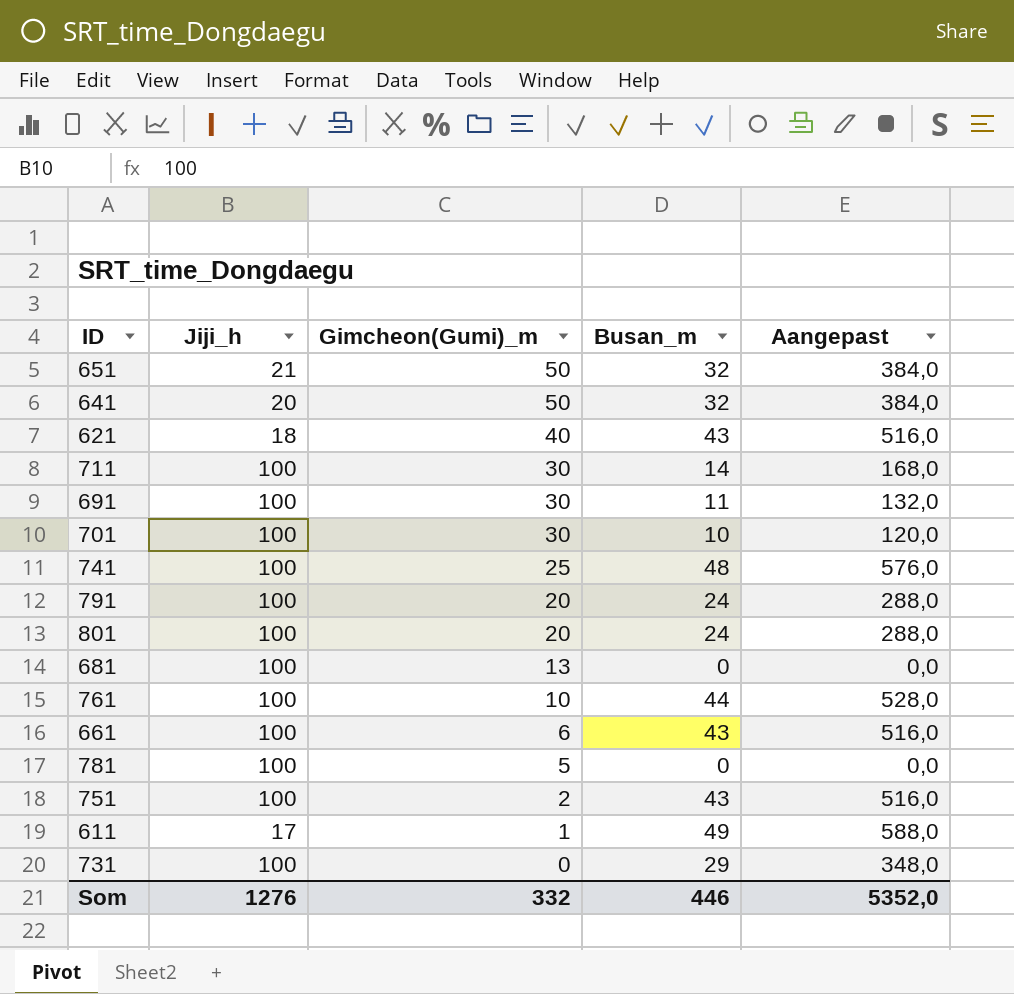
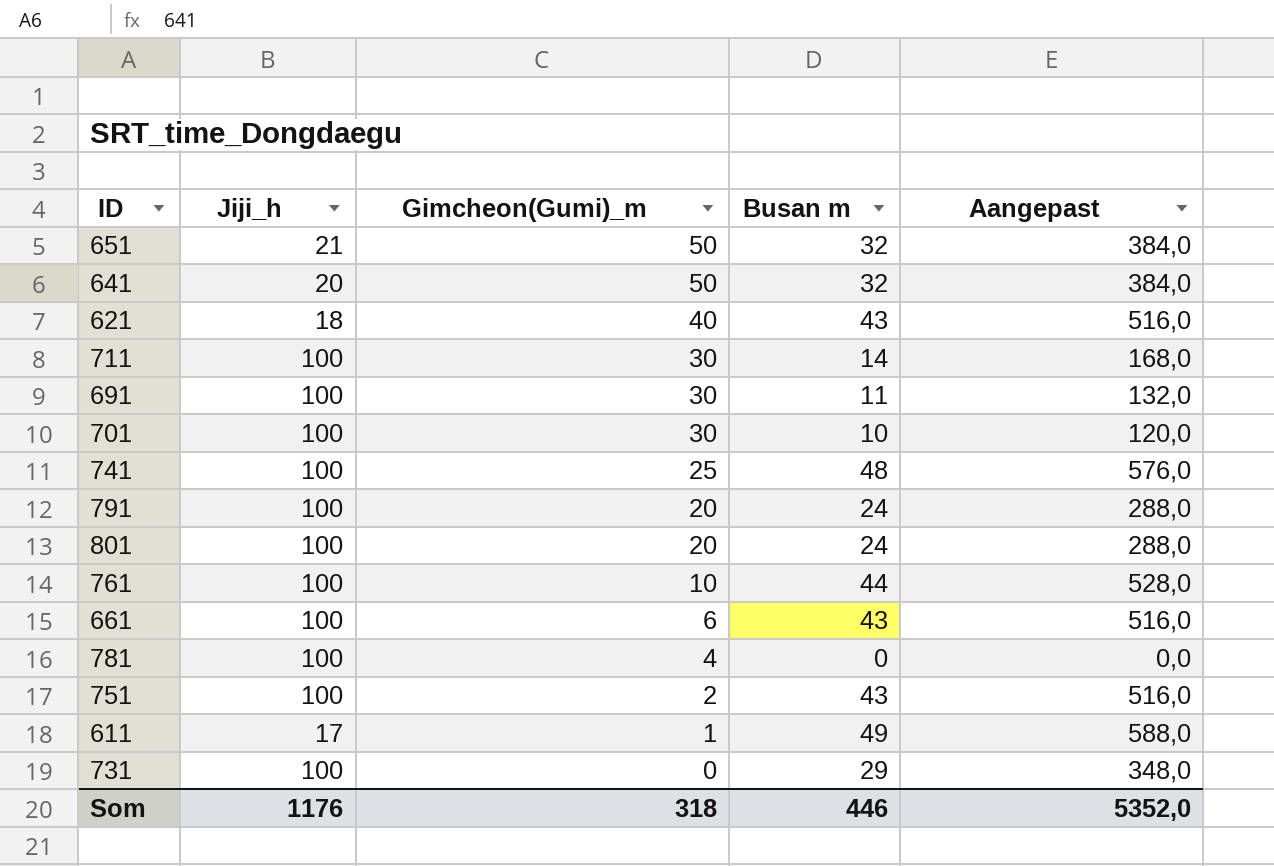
column name: Busan_m -> Busan m
row 681: 100 | 13 | 0 | 0,0 -> none
781 | Gimcheon(Gumi)_m: 5 -> 4
Som | Jiji_h: 1276 -> 1176
Som | Gimcheon(Gumi)_m: 332 -> 318

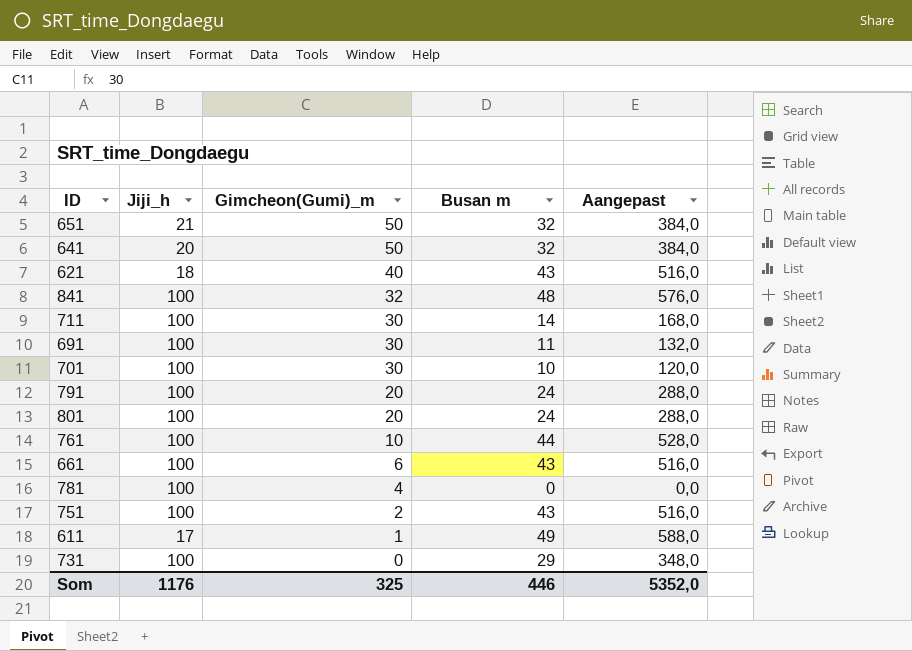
row 741: 100 | 25 | 48 | 576,0 -> none
row 841: none -> 100 | 32 | 48 | 576,0
Som | Gimcheon(Gumi)_m: 318 -> 325

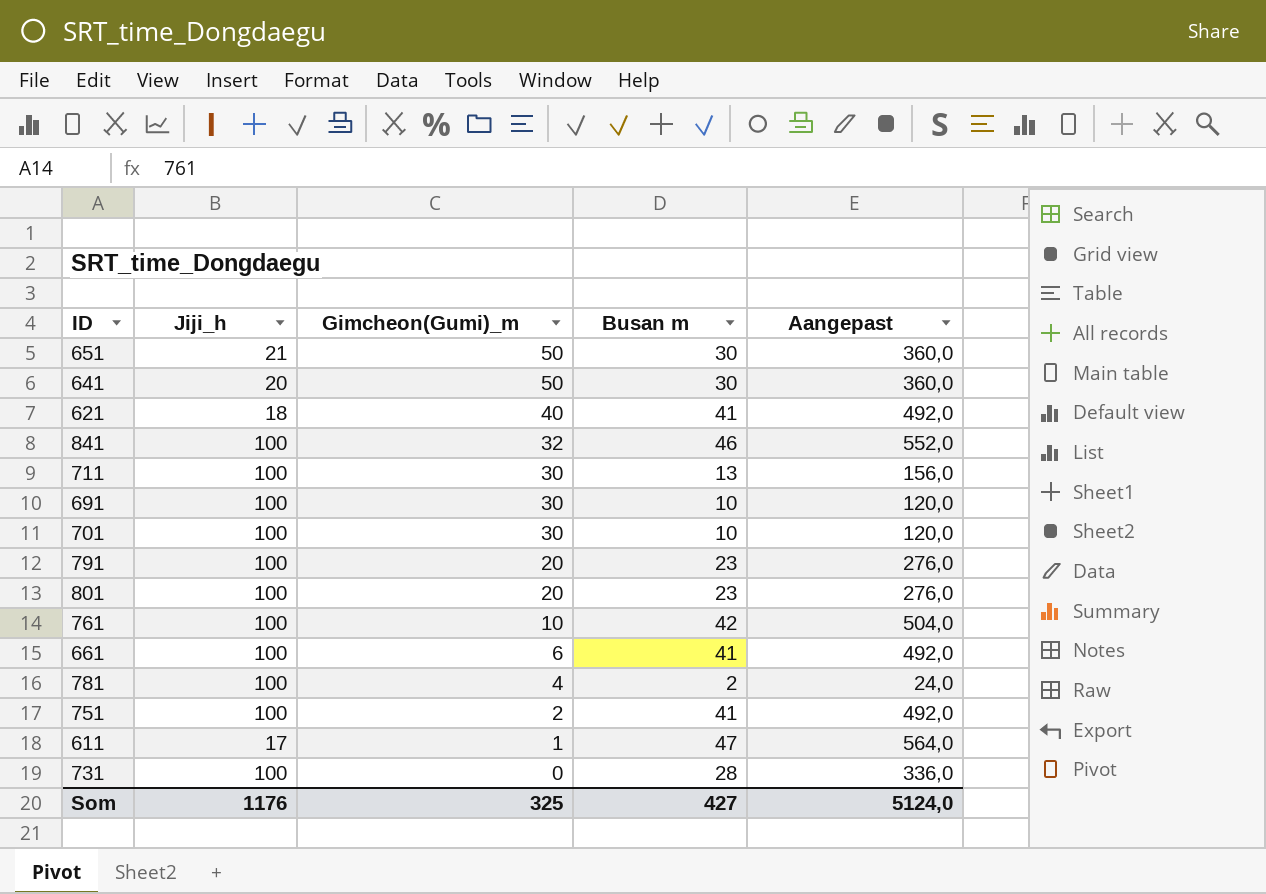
651 | Busan m: 32 -> 30
651 | Aangepast: 384,0 -> 360,0
641 | Busan m: 32 -> 30
641 | Aangepast: 384,0 -> 360,0
621 | Busan m: 43 -> 41
621 | Aangepast: 516,0 -> 492,0
841 | Busan m: 48 -> 46
841 | Aangepast: 576,0 -> 552,0
711 | Busan m: 14 -> 13
711 | Aangepast: 168,0 -> 156,0
691 | Busan m: 11 -> 10
691 | Aangepast: 132,0 -> 120,0
791 | Busan m: 24 -> 23
791 | Aangepast: 288,0 -> 276,0
801 | Busan m: 24 -> 23
801 | Aangepast: 288,0 -> 276,0
761 | Busan m: 44 -> 42
761 | Aangepast: 528,0 -> 504,0
661 | Busan m: 43 -> 41
661 | Aangepast: 516,0 -> 492,0
781 | Busan m: 0 -> 2
781 | Aangepast: 0,0 -> 24,0
751 | Busan m: 43 -> 41
751 | Aangepast: 516,0 -> 492,0
611 | Busan m: 49 -> 47
611 | Aangepast: 588,0 -> 564,0
731 | Busan m: 29 -> 28
731 | Aangepast: 348,0 -> 336,0
Som | Busan m: 446 -> 427
Som | Aangepast: 5352,0 -> 5124,0

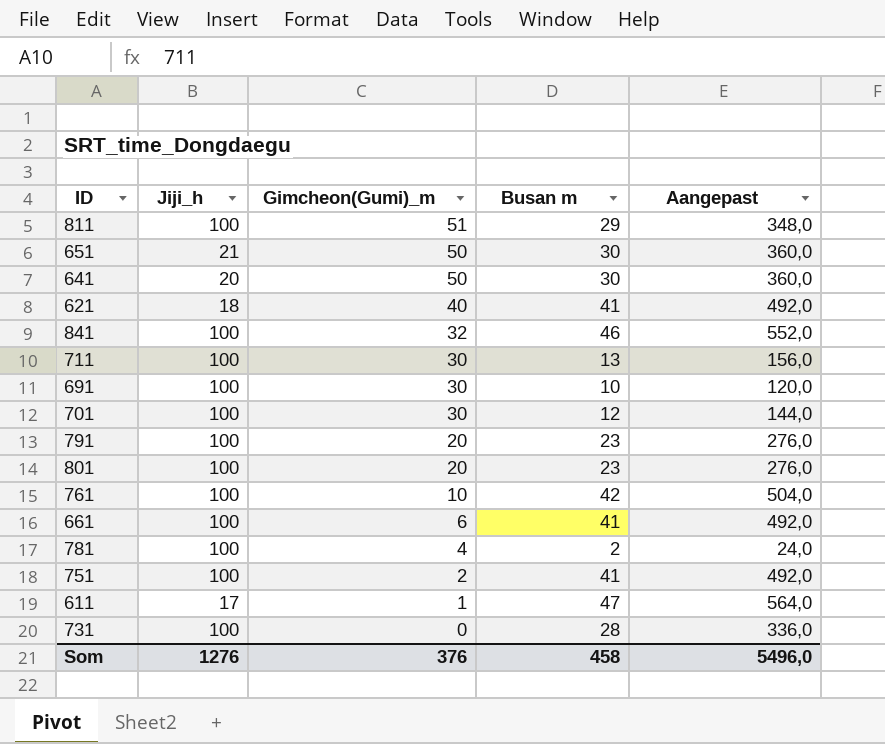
row 811: none -> 100 | 51 | 29 | 348,0
701 | Busan m: 10 -> 12
701 | Aangepast: 120,0 -> 144,0
Som | Jiji_h: 1176 -> 1276
Som | Gimcheon(Gumi)_m: 325 -> 376
Som | Busan m: 427 -> 458
Som | Aangepast: 5124,0 -> 5496,0

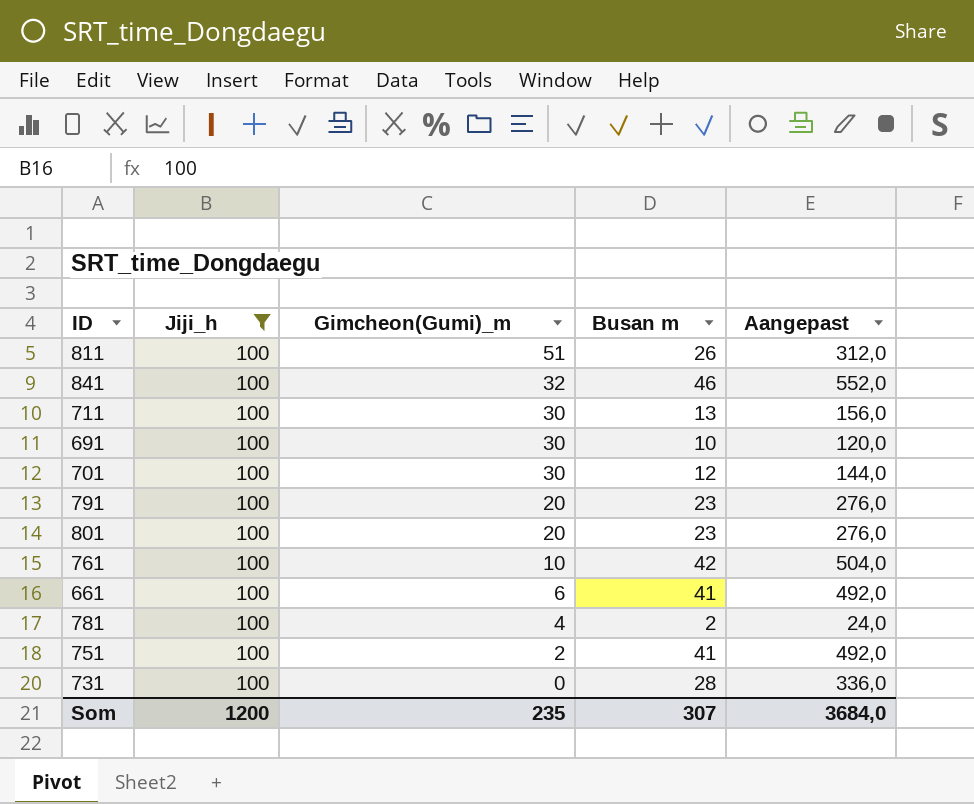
filter: none -> Jiji_h = 100
811 | Busan m: 29 -> 26
811 | Aangepast: 348,0 -> 312,0
Som | Jiji_h: 1276 -> 1200
Som | Gimcheon(Gumi)_m: 376 -> 235
Som | Busan m: 458 -> 307
Som | Aangepast: 5496,0 -> 3684,0

